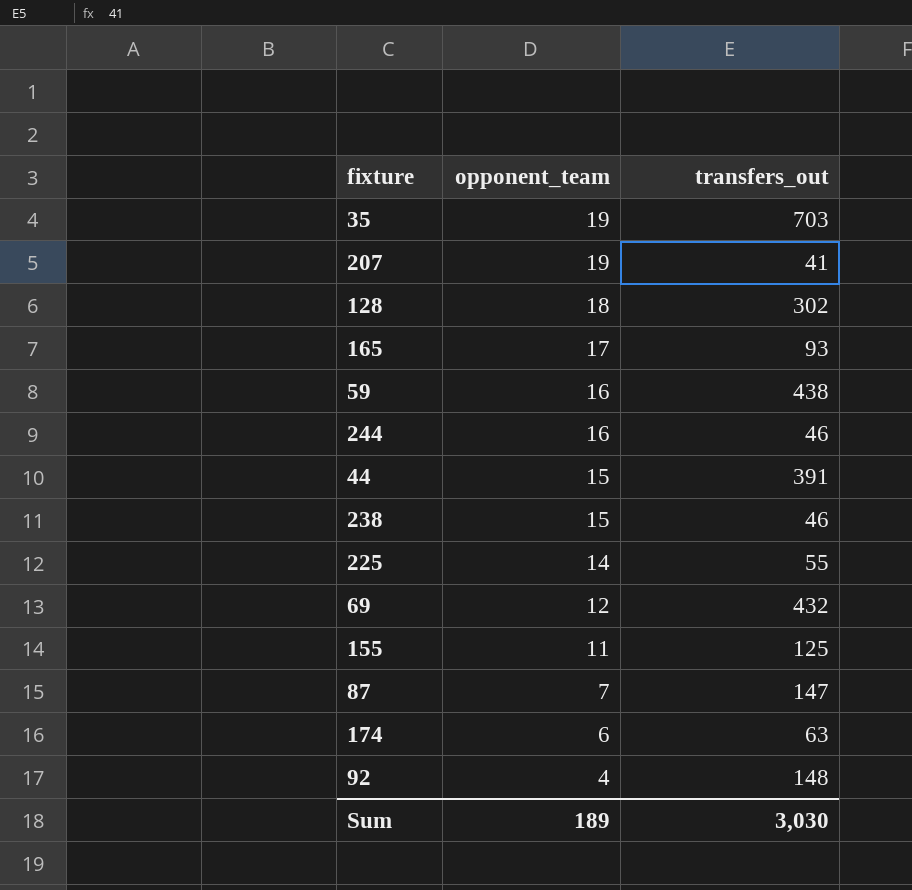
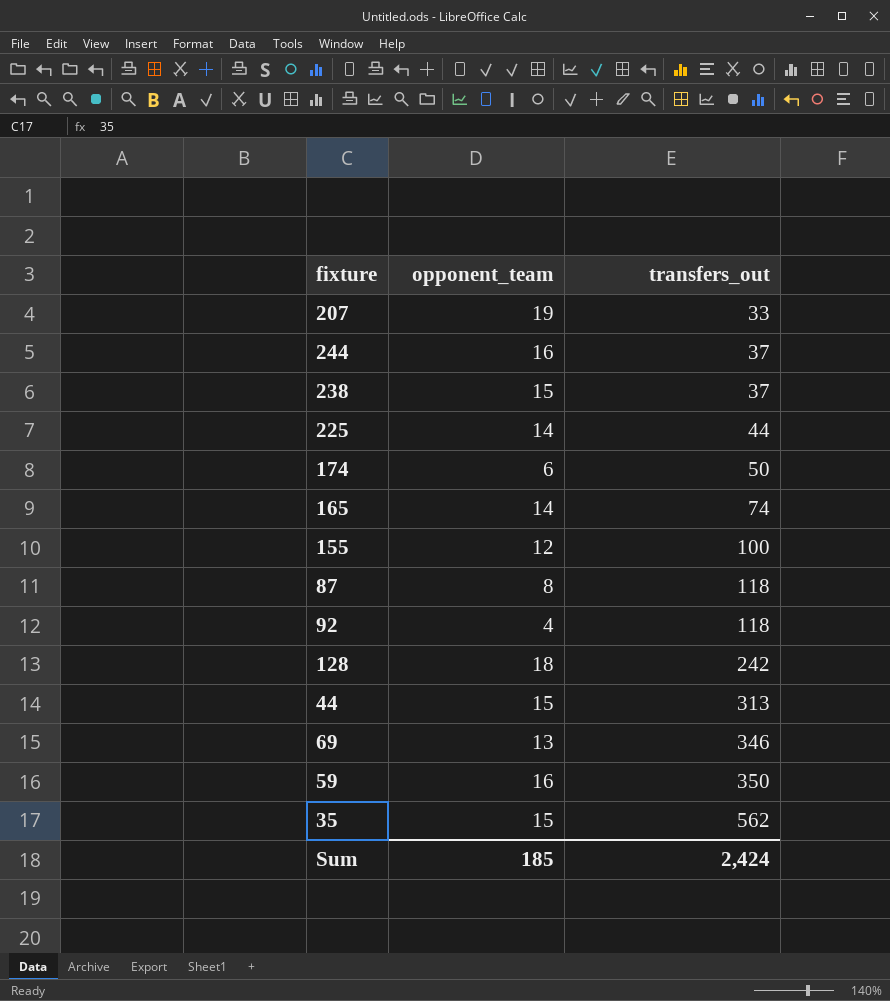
row order: opponent_team descending -> transfers_out ascending
207 | transfers_out: 41 -> 33
244 | transfers_out: 46 -> 37
238 | transfers_out: 46 -> 37
225 | transfers_out: 55 -> 44
174 | transfers_out: 63 -> 50
165 | opponent_team: 17 -> 14
165 | transfers_out: 93 -> 74
155 | opponent_team: 11 -> 12
155 | transfers_out: 125 -> 100
87 | opponent_team: 7 -> 8
87 | transfers_out: 147 -> 118
92 | transfers_out: 148 -> 118
128 | transfers_out: 302 -> 242
44 | transfers_out: 391 -> 313
69 | opponent_team: 12 -> 13
69 | transfers_out: 432 -> 346
59 | transfers_out: 438 -> 350
35 | opponent_team: 19 -> 15
35 | transfers_out: 703 -> 562
Sum | opponent_team: 189 -> 185
Sum | transfers_out: 3,030 -> 2,424

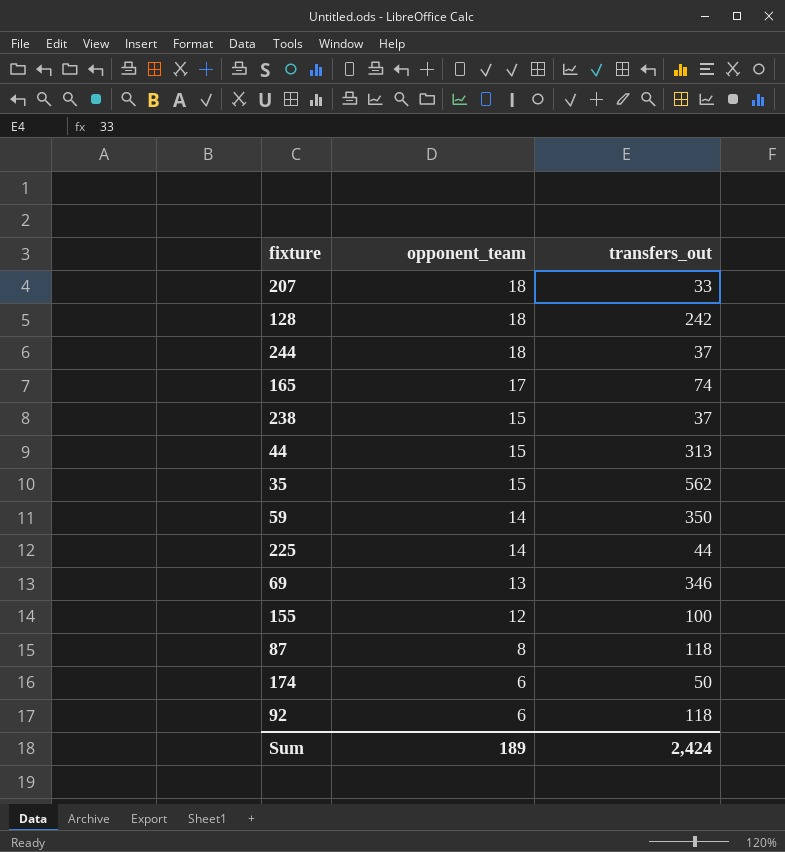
row order: transfers_out ascending -> opponent_team descending
207 | opponent_team: 19 -> 18
244 | opponent_team: 16 -> 18
165 | opponent_team: 14 -> 17
59 | opponent_team: 16 -> 14
92 | opponent_team: 4 -> 6
Sum | opponent_team: 185 -> 189

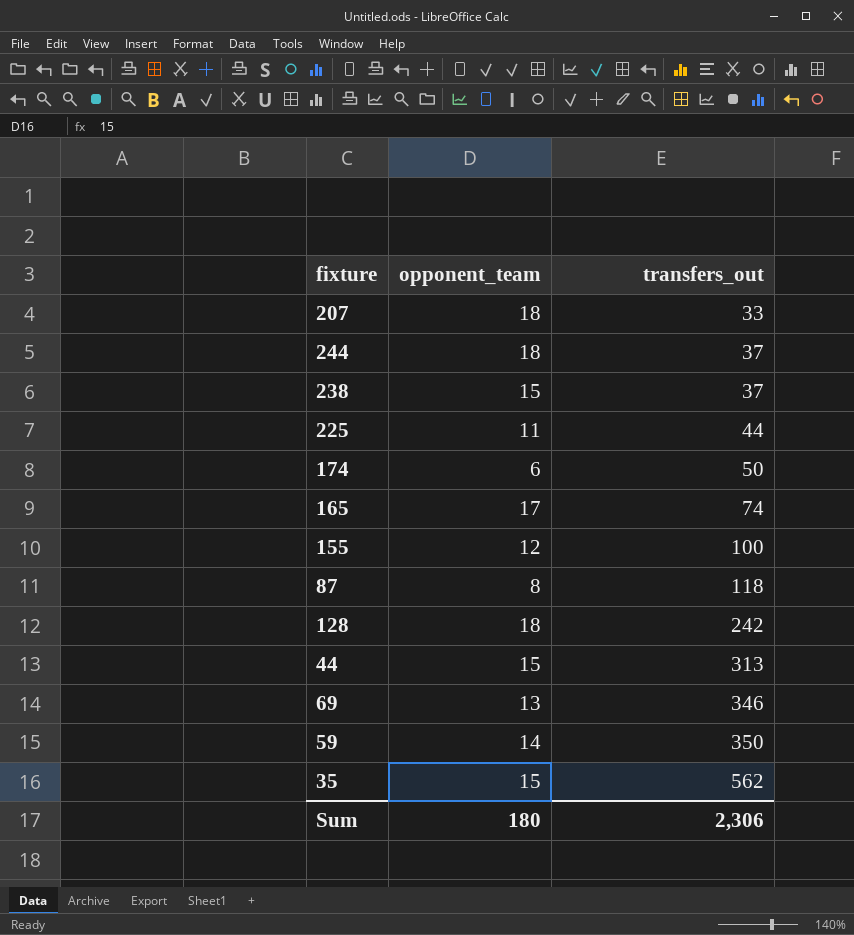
row order: opponent_team descending -> transfers_out ascending
row 92: 6 | 118 -> none
225 | opponent_team: 14 -> 11
Sum | opponent_team: 189 -> 180
Sum | transfers_out: 2,424 -> 2,306

